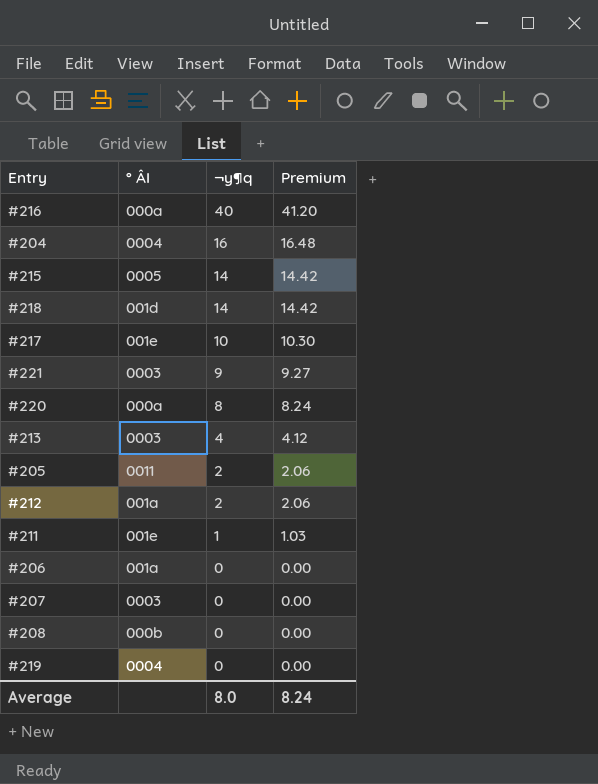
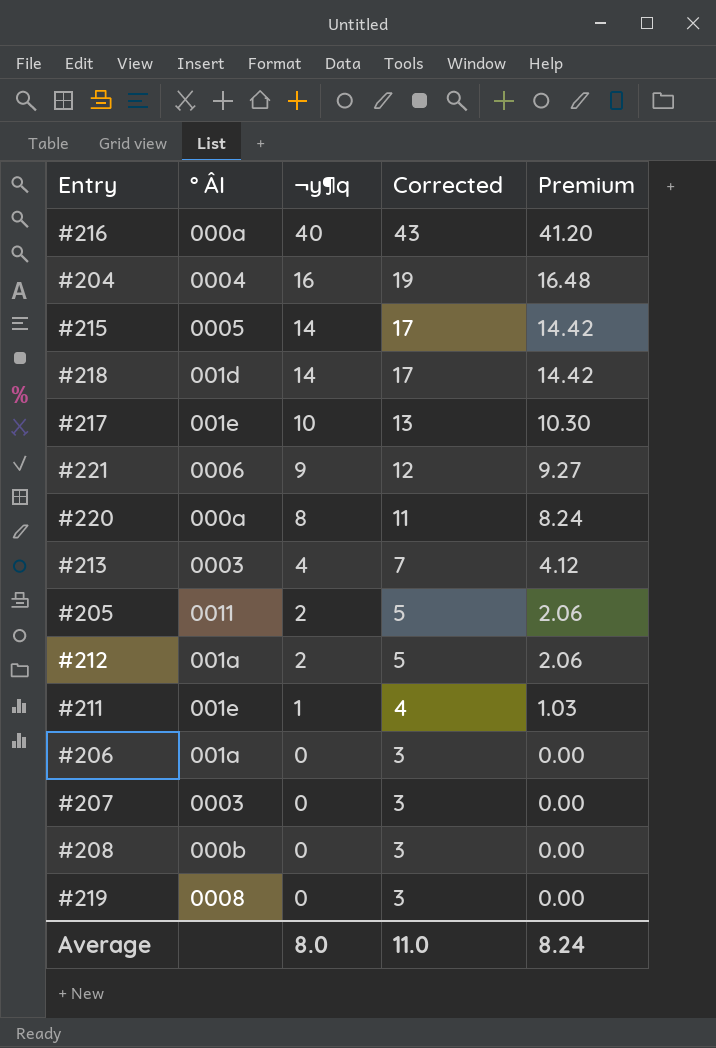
column Corrected | formula: none -> [¬y¶q] + 3
#221 | ° ÂI: 0003 -> 0006
#219 | ° ÂI: 0004 -> 0008

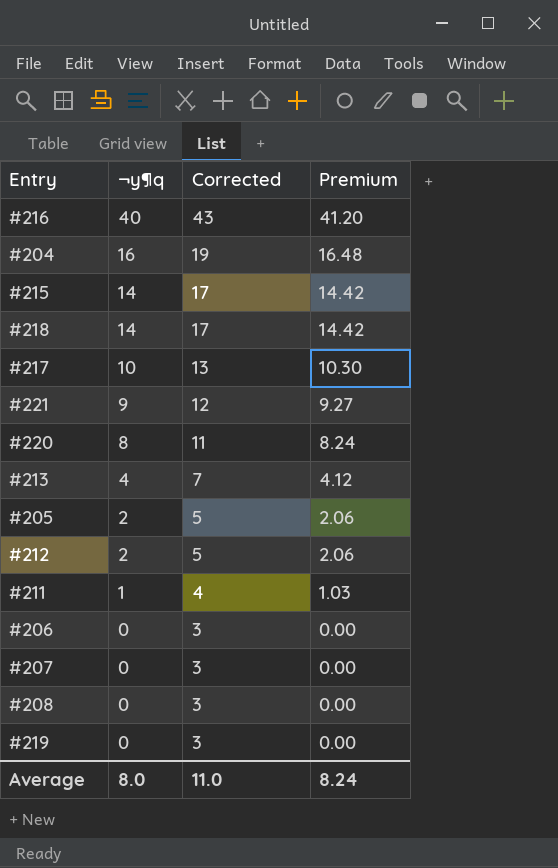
column ° ÂI | position: 2 -> none

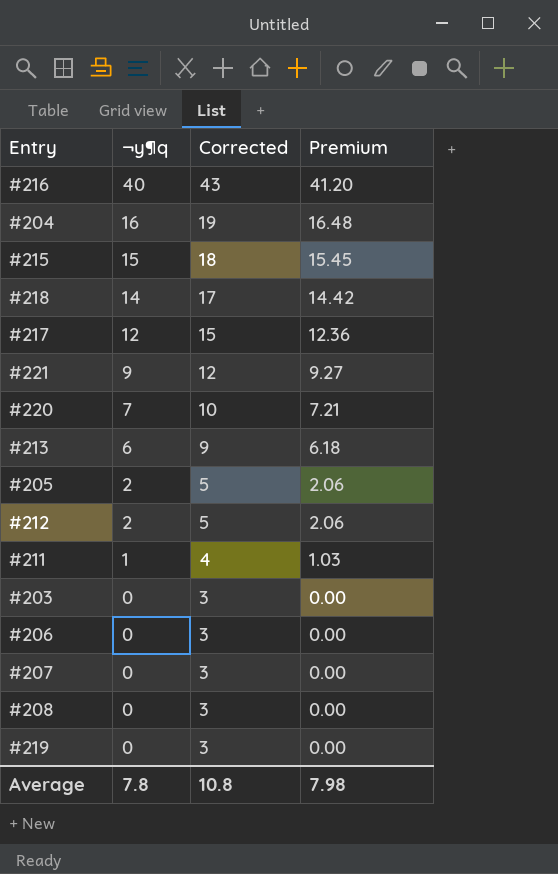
#215 | ¬y¶q: 14 -> 15
#215 | Corrected: 17 -> 18
#215 | Premium: 14.42 -> 15.45
#217 | ¬y¶q: 10 -> 12
#217 | Corrected: 13 -> 15
#217 | Premium: 10.30 -> 12.36
#220 | ¬y¶q: 8 -> 7
#220 | Corrected: 11 -> 10
#220 | Premium: 8.24 -> 7.21
#213 | ¬y¶q: 4 -> 6
#213 | Corrected: 7 -> 9
#213 | Premium: 4.12 -> 6.18
row #203: none -> 0 | 3 | 0.00
Average | ¬y¶q: 8.0 -> 7.8
Average | Corrected: 11.0 -> 10.8
Average | Premium: 8.24 -> 7.98

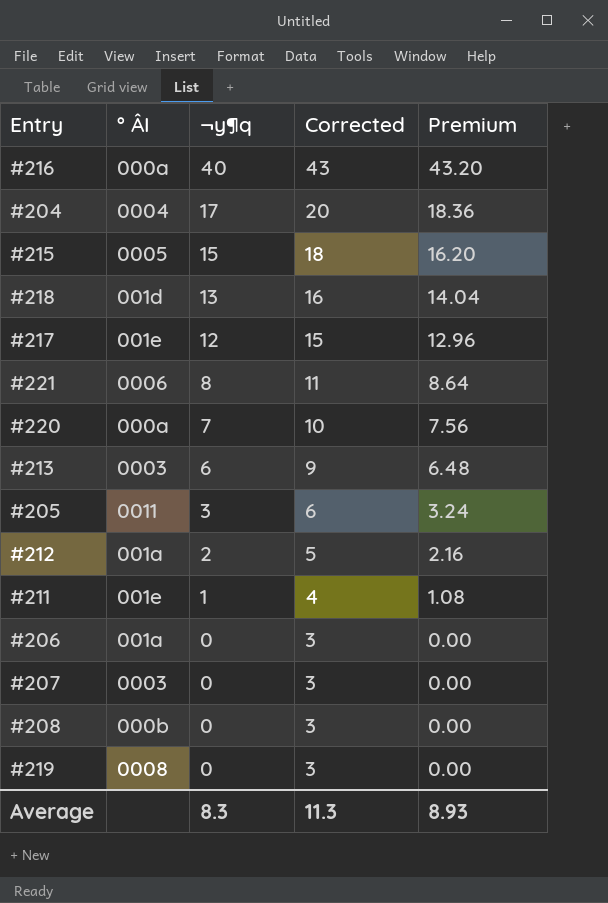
column ° ÂI | position: none -> 2
column Premium | formula: [¬y¶q] * 1.03 -> [¬y¶q] * 1.08
row #203: 0 | 3 | 0.00 -> none
#204 | ¬y¶q: 16 -> 17
#204 | Corrected: 19 -> 20
#218 | ¬y¶q: 14 -> 13
#218 | Corrected: 17 -> 16
#221 | ¬y¶q: 9 -> 8
#221 | Corrected: 12 -> 11
#205 | ¬y¶q: 2 -> 3
#205 | Corrected: 5 -> 6
Average | ¬y¶q: 7.8 -> 8.3
Average | Corrected: 10.8 -> 11.3
Average | Premium: 7.98 -> 8.93

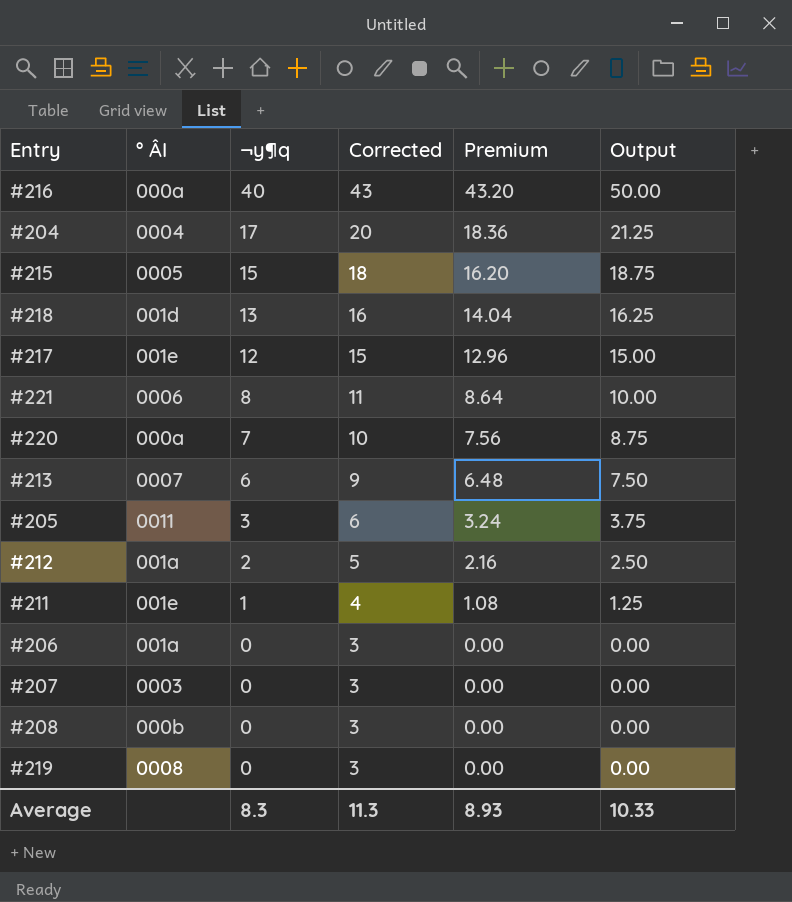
column Output | formula: none -> [¬y¶q] * 1.25
#213 | ° ÂI: 0003 -> 0007

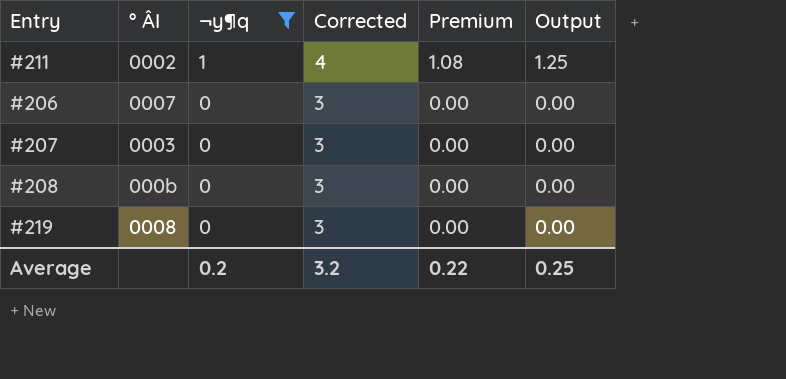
filter: none -> ¬y¶q <= 1
#211 | ° ÂI: 001e -> 0002
#206 | ° ÂI: 001a -> 0007
Average | ¬y¶q: 8.3 -> 0.2
Average | Corrected: 11.3 -> 3.2
Average | Premium: 8.93 -> 0.22
Average | Output: 10.33 -> 0.25

